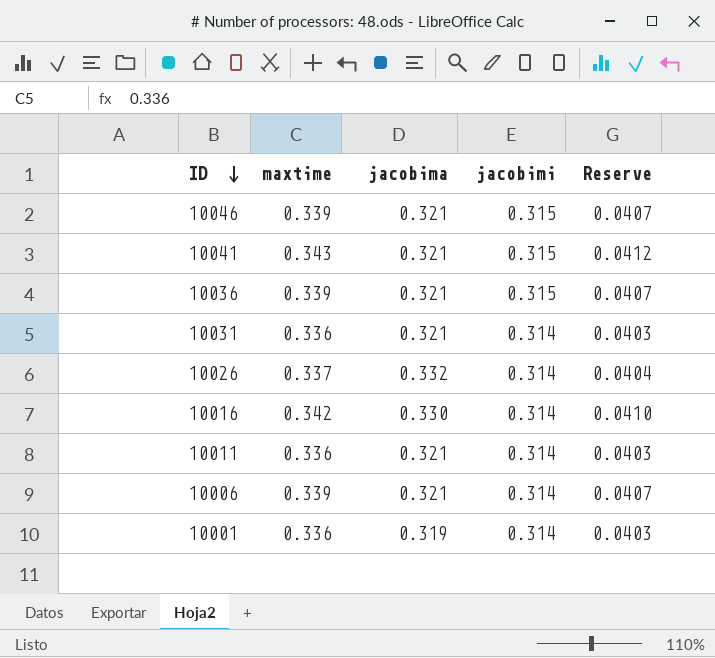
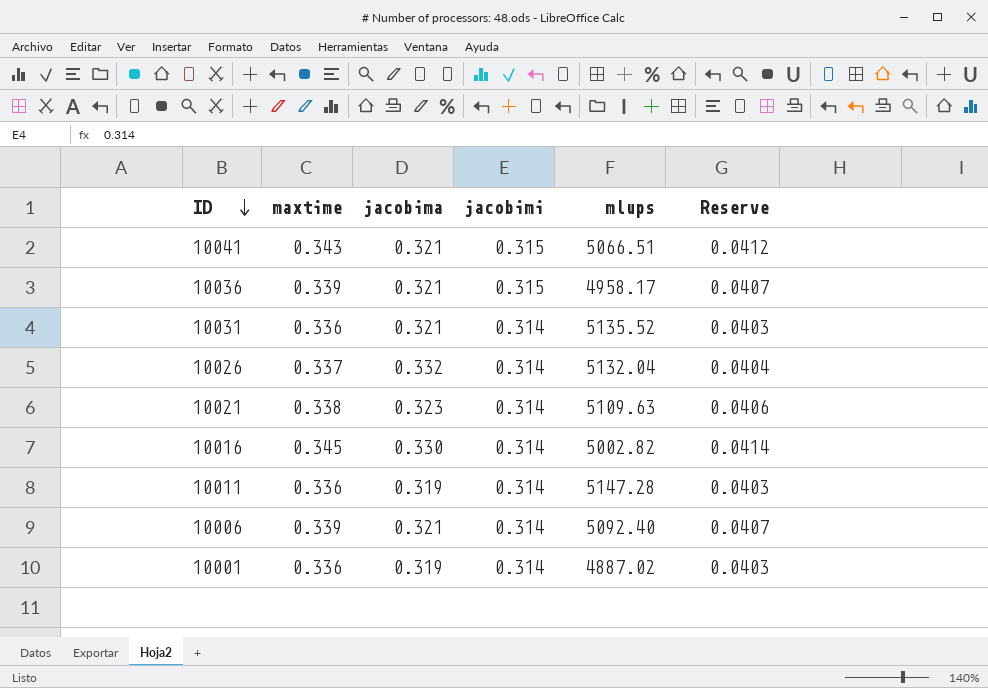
column mlups | position: none -> 5
row 10046: 0.339 | 0.321 | 0.315 | 0.0407 -> none
row 10021: none -> 0.338 | 0.323 | 0.314 | 5109.63 | 0.0406
10016 | maxtime: 0.342 -> 0.345
10016 | Reserve: 0.0410 -> 0.0414
10011 | jacobima: 0.321 -> 0.319

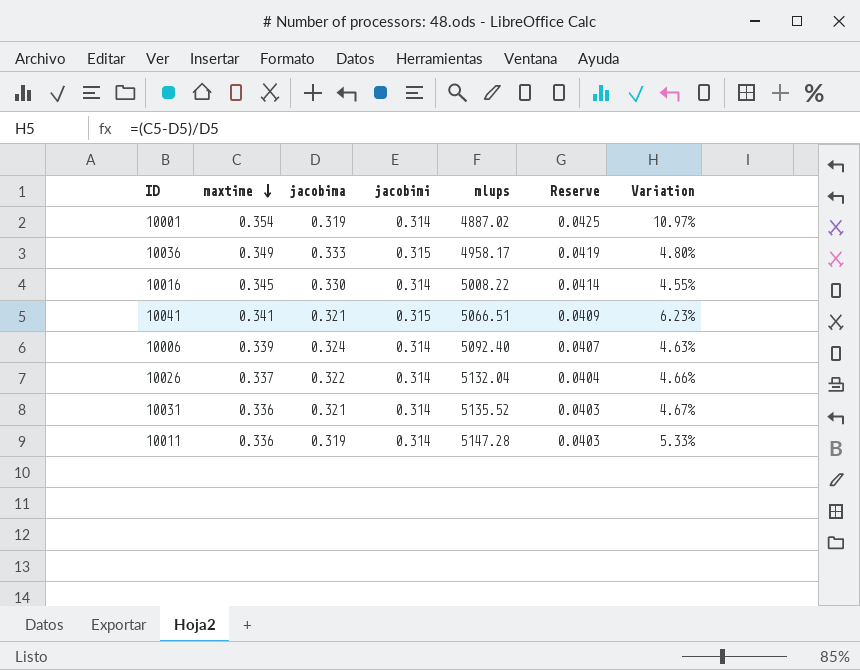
row order: ID descending -> maxtime descending
column Variation | formula: none -> ([maxtime] - [jacobima]) / [jacobima]
row 10021: 0.338 | 0.323 | 0.314 | 5109.63 | 0.0406 -> none
10001 | maxtime: 0.336 -> 0.354
10001 | Reserve: 0.0403 -> 0.0425
10036 | maxtime: 0.339 -> 0.349
10036 | jacobima: 0.321 -> 0.333
10036 | Reserve: 0.0407 -> 0.0419
10016 | mlups: 5002.82 -> 5008.22
10041 | maxtime: 0.343 -> 0.341
10041 | Reserve: 0.0412 -> 0.0409
10006 | jacobima: 0.321 -> 0.324
10026 | jacobima: 0.332 -> 0.322

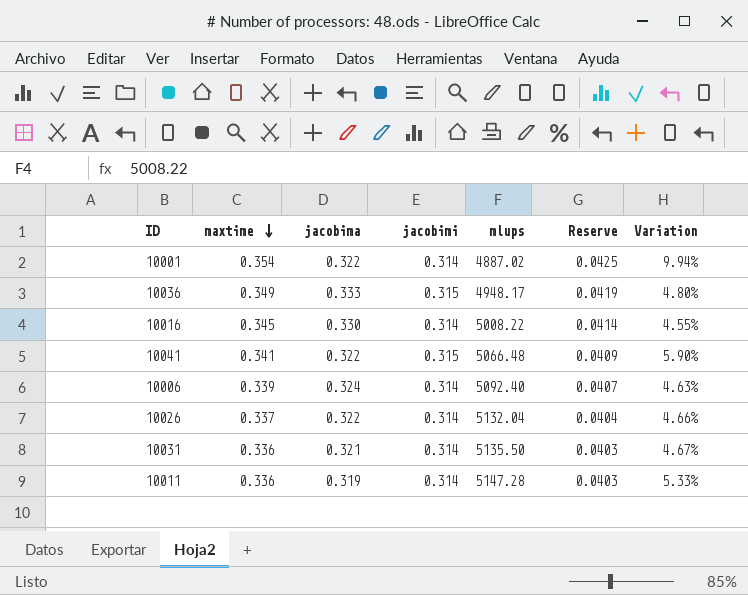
10001 | jacobima: 0.319 -> 0.322
10001 | Variation: 10.97% -> 9.94%
10036 | mlups: 4958.17 -> 4948.17
10041 | jacobima: 0.321 -> 0.322
10041 | mlups: 5066.51 -> 5066.48
10041 | Variation: 6.23% -> 5.90%
10031 | mlups: 5135.52 -> 5135.50

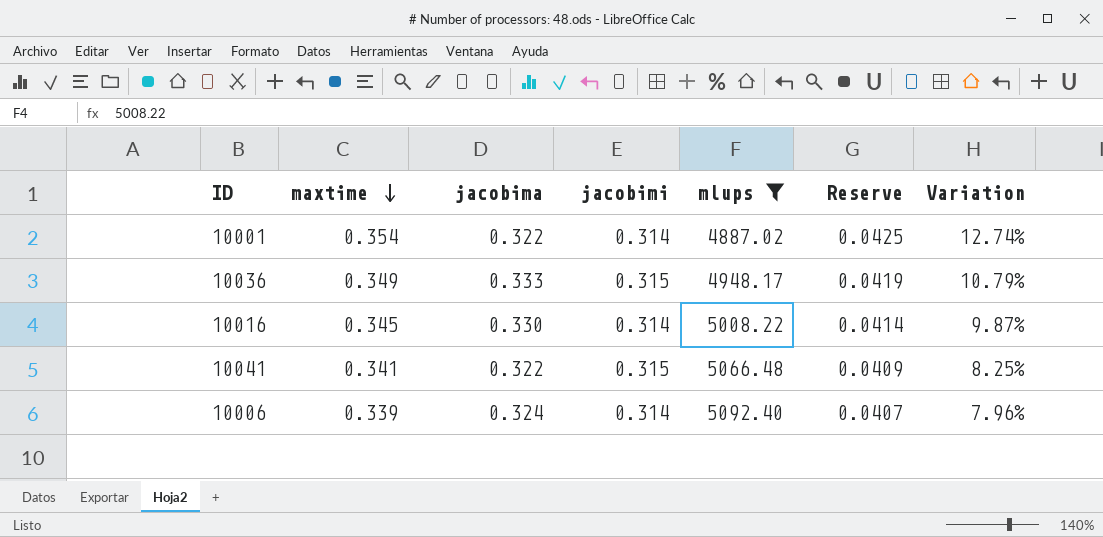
filter: none -> mlups <= 5092.40
column Variation | formula: ([maxtime] - [jacobima]) / [jacobima] -> ([maxtime] - [jacobimi]) / [jacobimi]

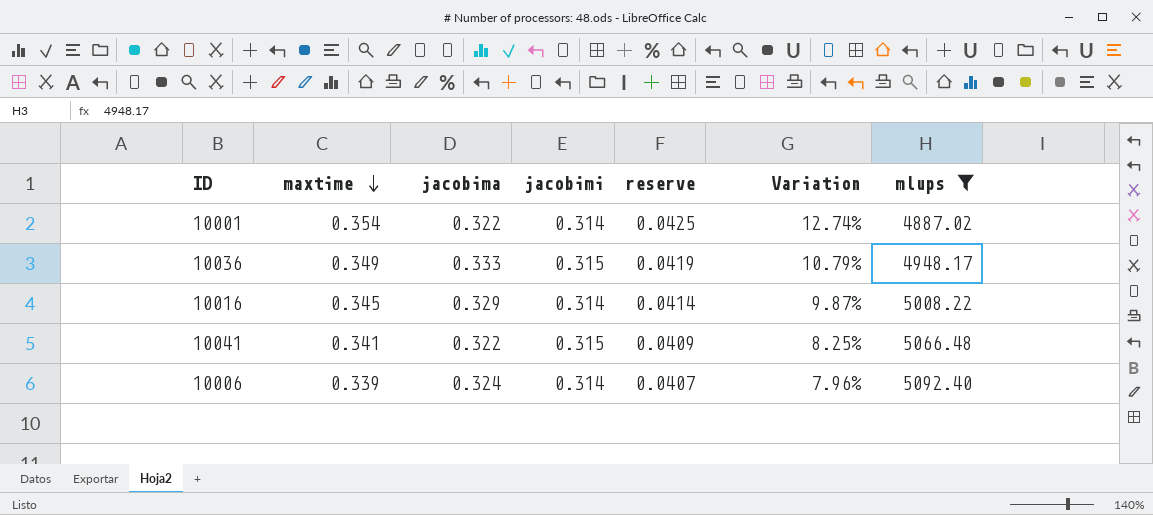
column name: Reserve -> reserve
column mlups | position: 5 -> 7
10016 | jacobima: 0.330 -> 0.329

